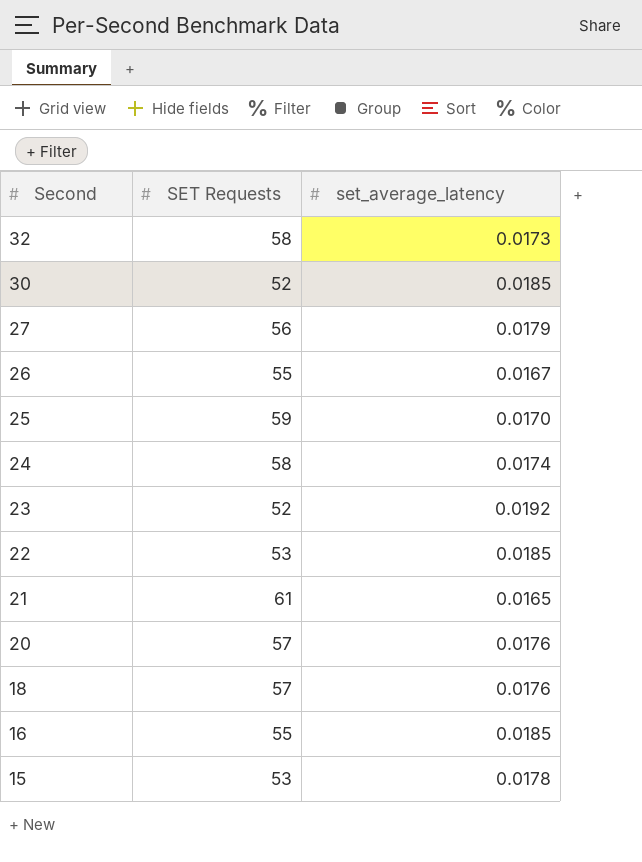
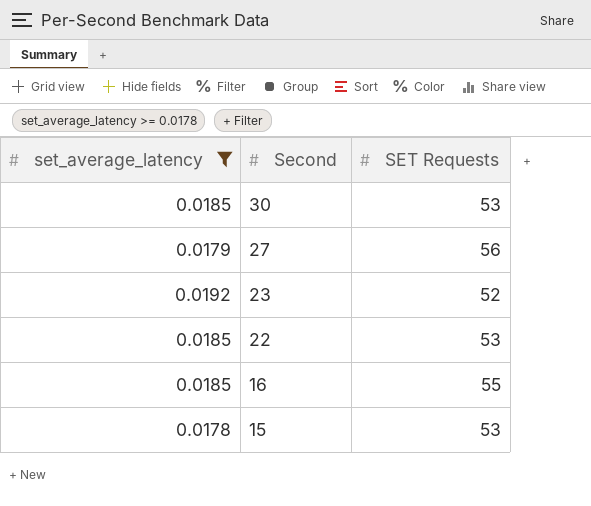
filter: none -> set_average_latency >= 0.0178
column set_average_latency | position: 3 -> 1
30 | SET Requests: 52 -> 53

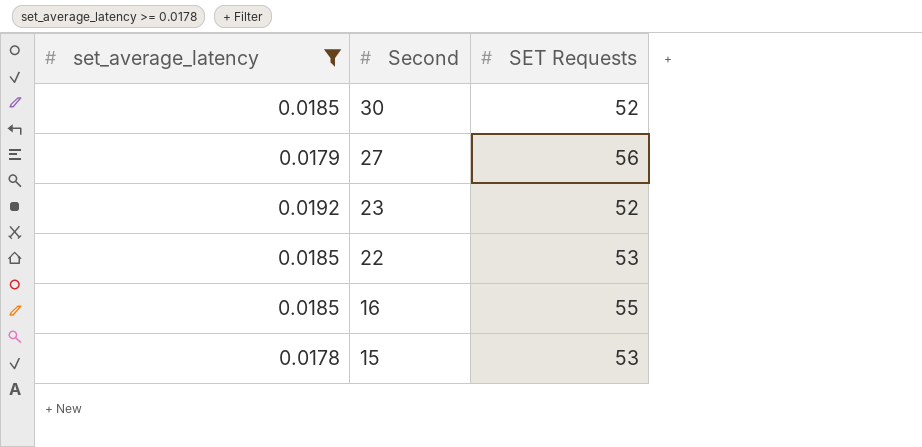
30 | SET Requests: 53 -> 52

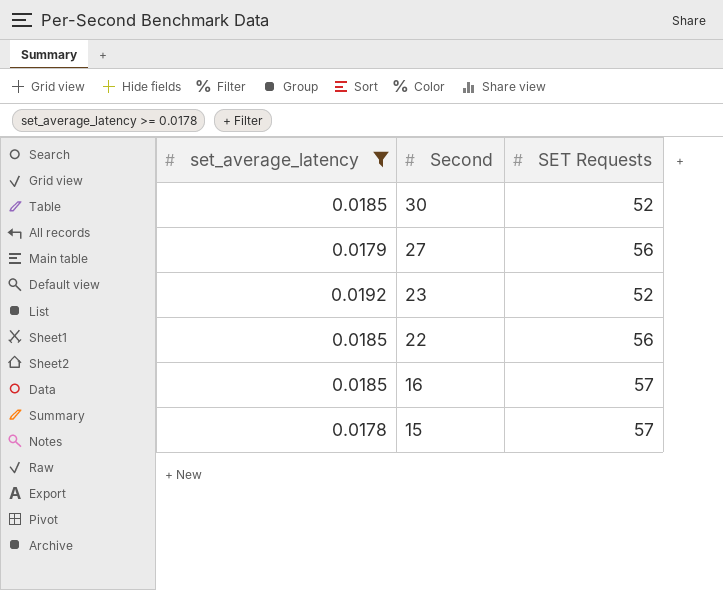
22 | SET Requests: 53 -> 56
16 | SET Requests: 55 -> 57
15 | SET Requests: 53 -> 57

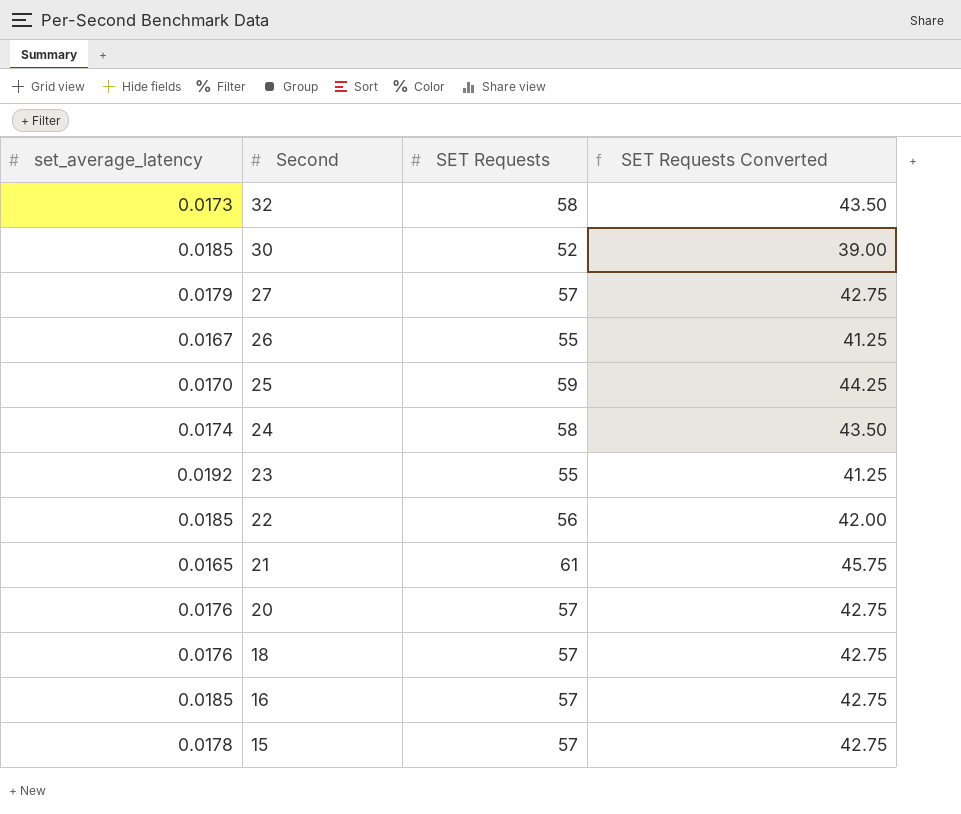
filter: set_average_latency >= 0.0178 -> none
column SET Requests Converted | formula: none -> [SET Requests] * 0.75
27 | SET Requests: 56 -> 57
23 | SET Requests: 52 -> 55

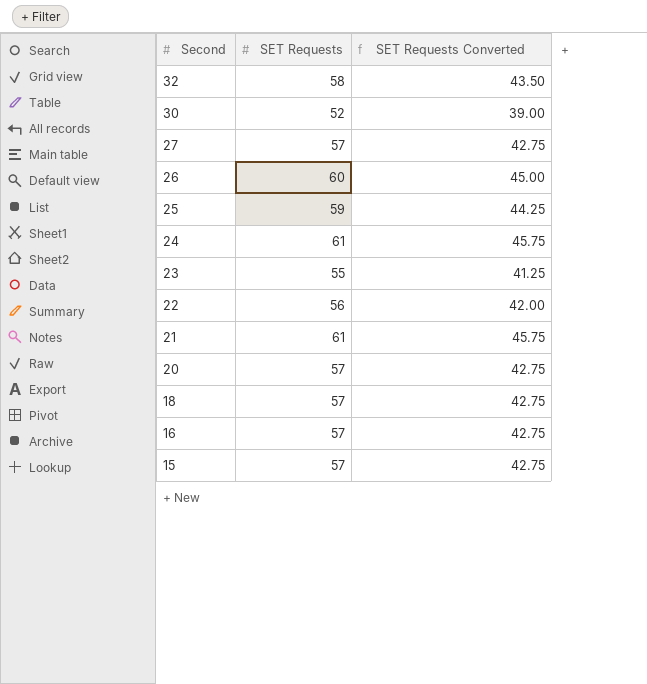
column set_average_latency | position: 1 -> none
26 | SET Requests: 55 -> 60
26 | SET Requests Converted: 41.25 -> 45.00
24 | SET Requests: 58 -> 61
24 | SET Requests Converted: 43.50 -> 45.75

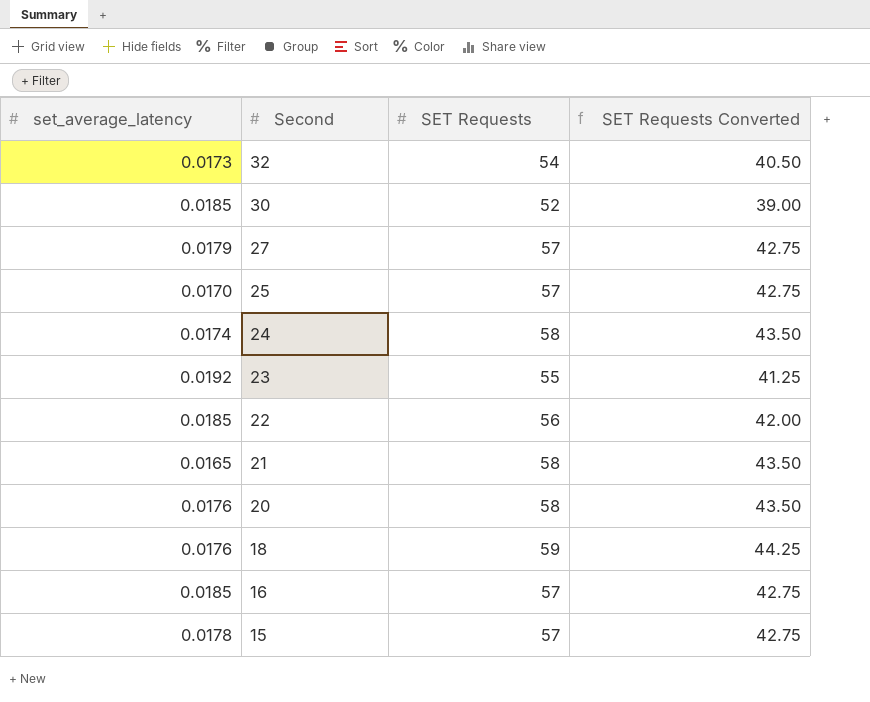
column set_average_latency | position: none -> 1
row 26: 60 | 45.00 -> none
32 | SET Requests: 58 -> 54
32 | SET Requests Converted: 43.50 -> 40.50
25 | SET Requests: 59 -> 57
25 | SET Requests Converted: 44.25 -> 42.75
24 | SET Requests: 61 -> 58
24 | SET Requests Converted: 45.75 -> 43.50
21 | SET Requests: 61 -> 58
21 | SET Requests Converted: 45.75 -> 43.50
20 | SET Requests: 57 -> 58
20 | SET Requests Converted: 42.75 -> 43.50
18 | SET Requests: 57 -> 59
18 | SET Requests Converted: 42.75 -> 44.25

